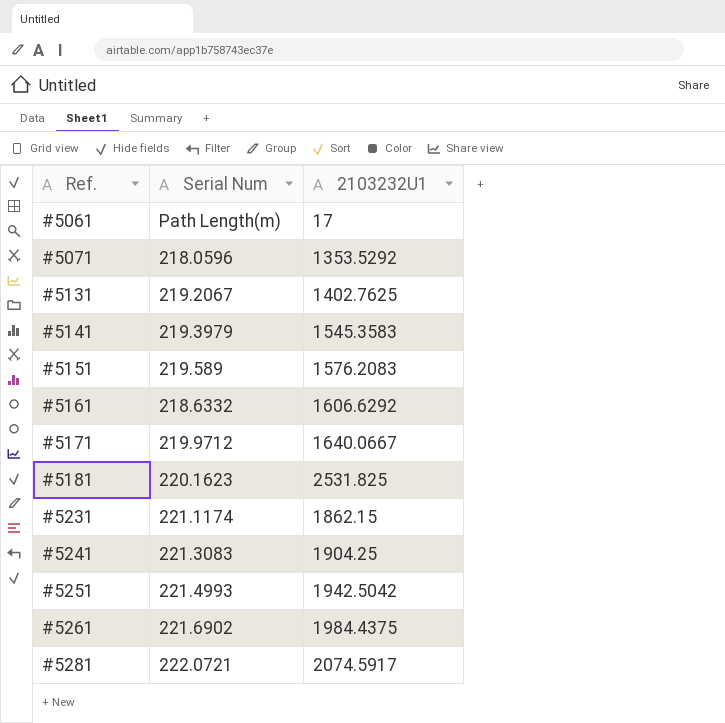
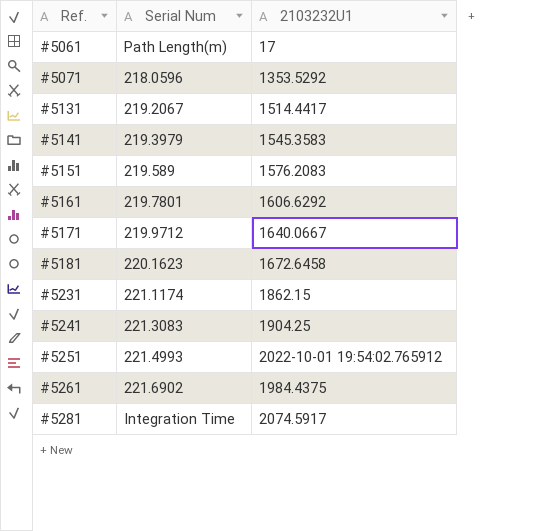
#5131 | 2103232U1: 1402.7625 -> 1514.4417
#5161 | Serial Num: 218.6332 -> 219.7801
#5181 | 2103232U1: 2531.825 -> 1672.6458
#5251 | 2103232U1: 1942.5042 -> 2022-10-01 19:54:02.765912
#5281 | Serial Num: 222.0721 -> Integration Time

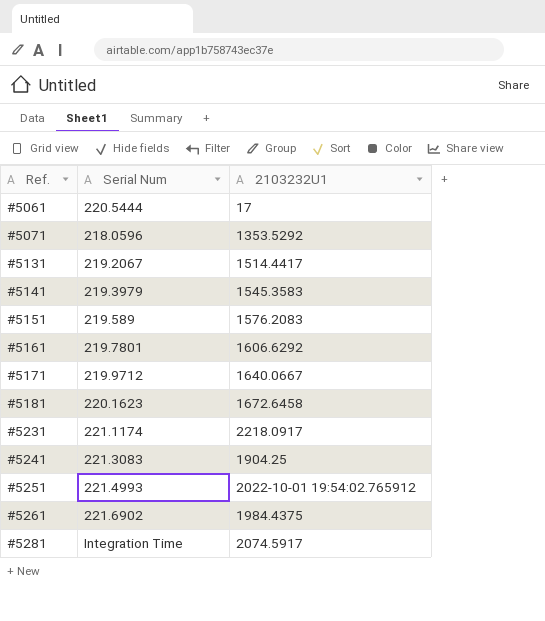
#5061 | Serial Num: Path Length(m) -> 220.5444
#5231 | 2103232U1: 1862.15 -> 2218.0917

